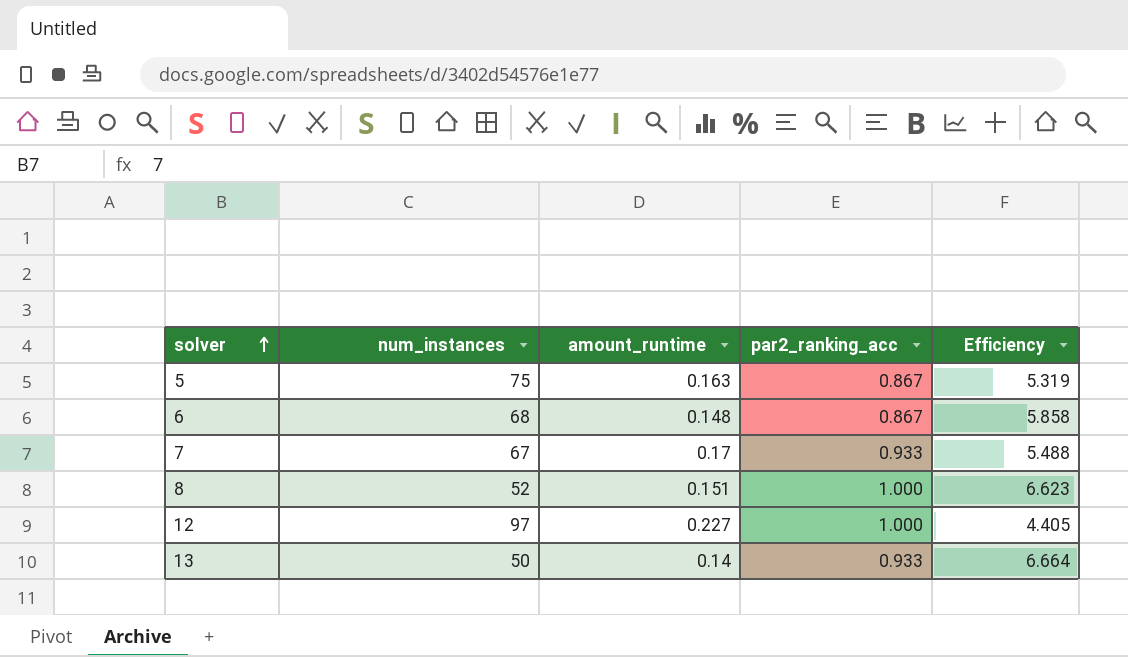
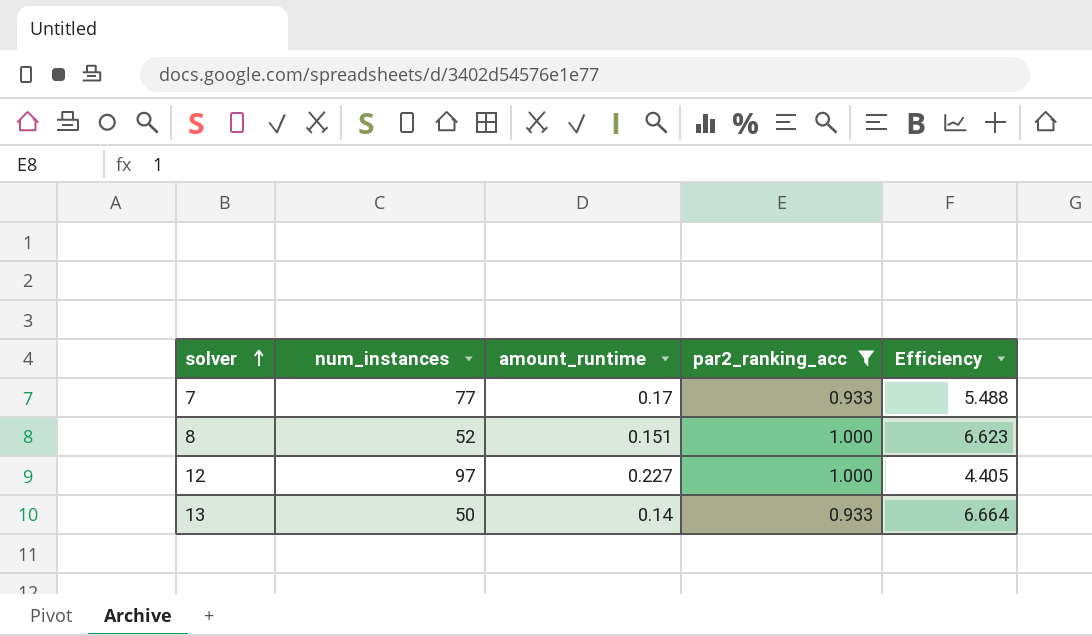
filter: none -> par2_ranking_acc != 0.867
7 | num_instances: 67 -> 77

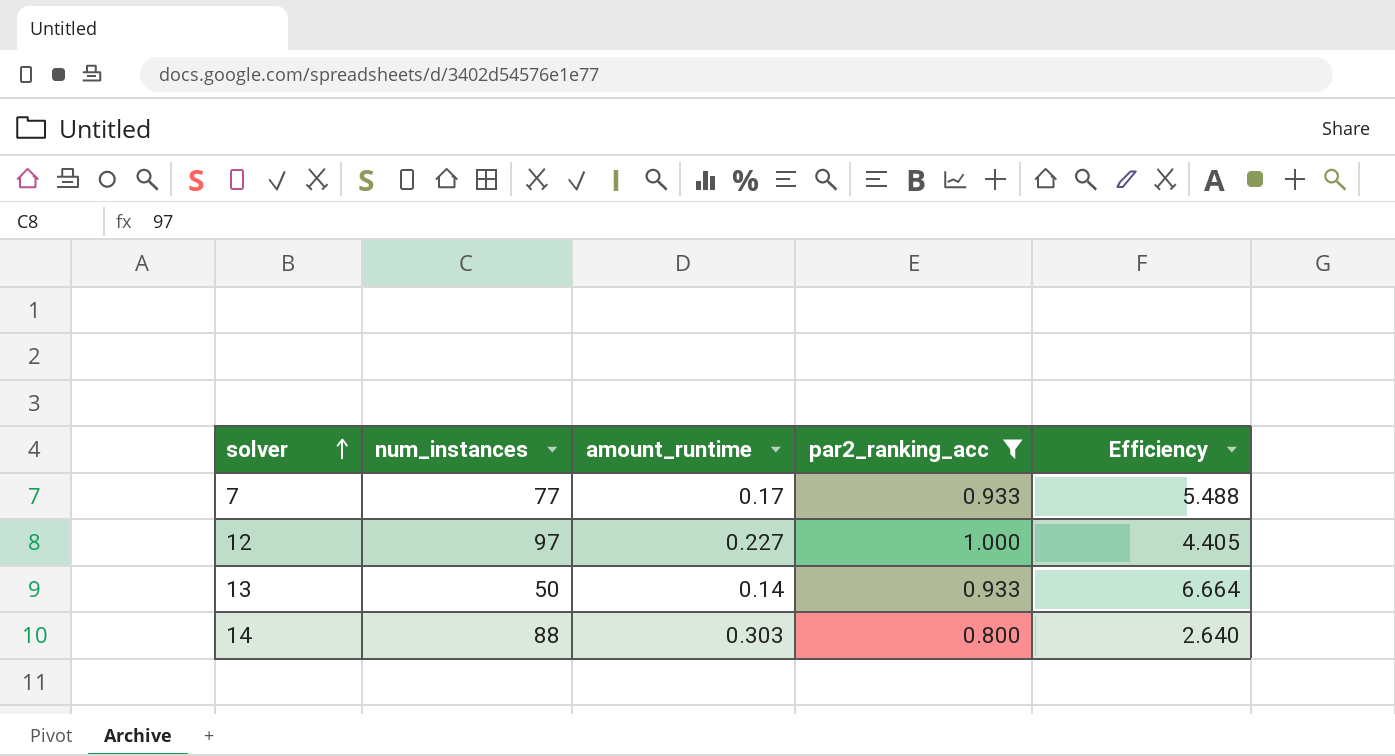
row 8: 52 | 0.151 | 1.000 | 6.623 -> none
row 14: none -> 88 | 0.303 | 0.800 | 2.640

